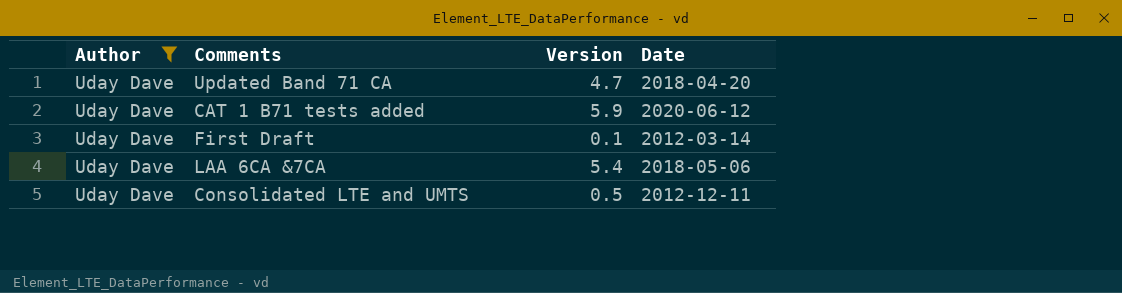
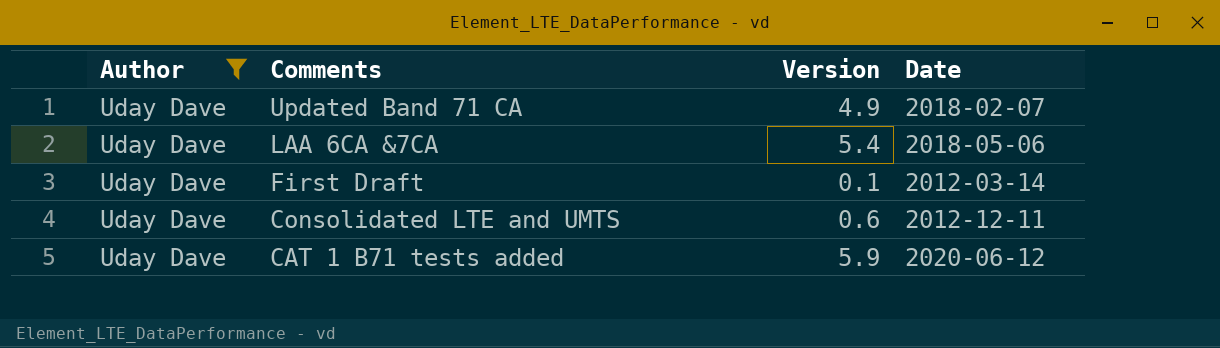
row order: none -> Comments descending
Updated Band 71 CA | Version: 4.7 -> 4.9
Updated Band 71 CA | Date: 2018-04-20 -> 2018-02-07
Consolidated LTE and UMTS | Version: 0.5 -> 0.6

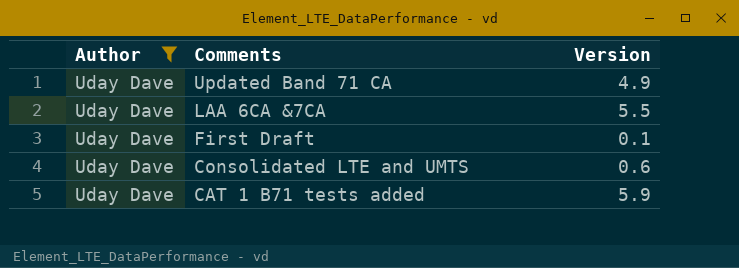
column Date | position: 4 -> none
LAA 6CA &7CA | Version: 5.4 -> 5.5

